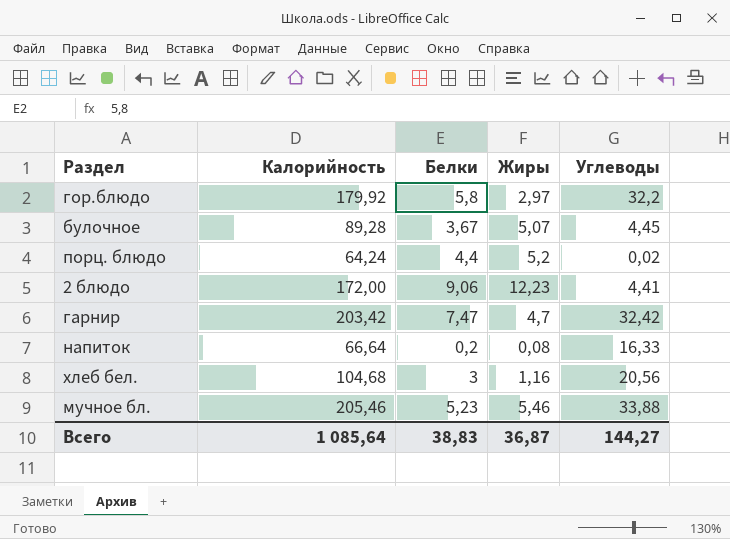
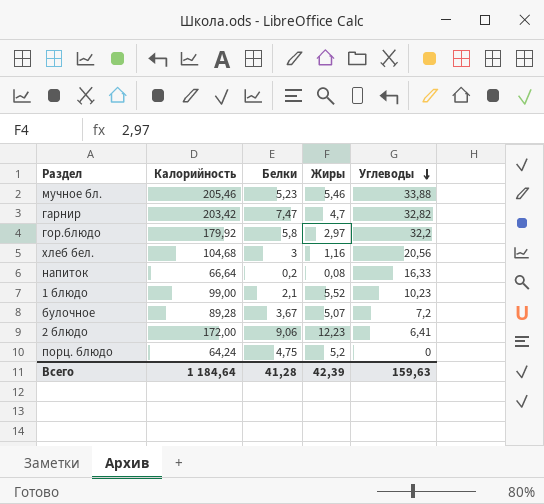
row order: none -> Углеводы descending
гарнир | Углеводы: 32,42 -> 32,82
row 1 блюдо: none -> 99,00 | 2,1 | 5,52 | 10,23
булочное | Углеводы: 4,45 -> 7,2
2 блюдо | Углеводы: 4,41 -> 6,41
порц. блюдо | Белки: 4,4 -> 4,75
порц. блюдо | Углеводы: 0,02 -> 0
Всего | Калорийность: 1 085,64 -> 1 184,64
Всего | Белки: 38,83 -> 41,28
Всего | Жиры: 36,87 -> 42,39
Всего | Углеводы: 144,27 -> 159,63

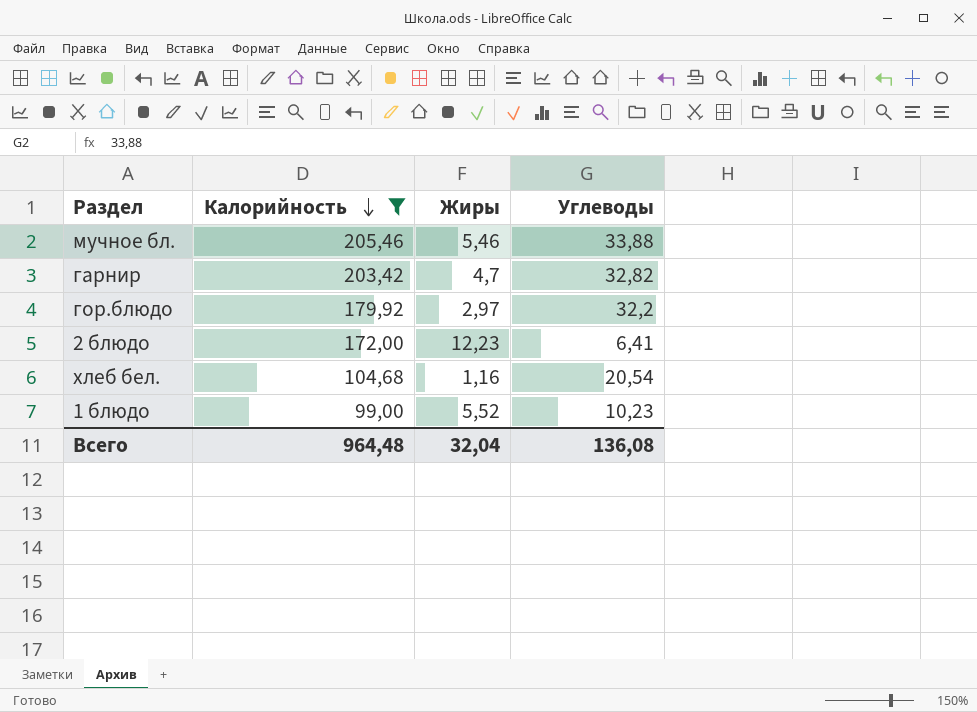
filter: none -> Калорийность >= 99,00
row order: Углеводы descending -> Калорийность descending
column Белки | position: 3 -> none
хлеб бел. | Углеводы: 20,56 -> 20,54
Всего | Калорийность: 1 184,64 -> 964,48
Всего | Жиры: 42,39 -> 32,04
Всего | Углеводы: 159,63 -> 136,08

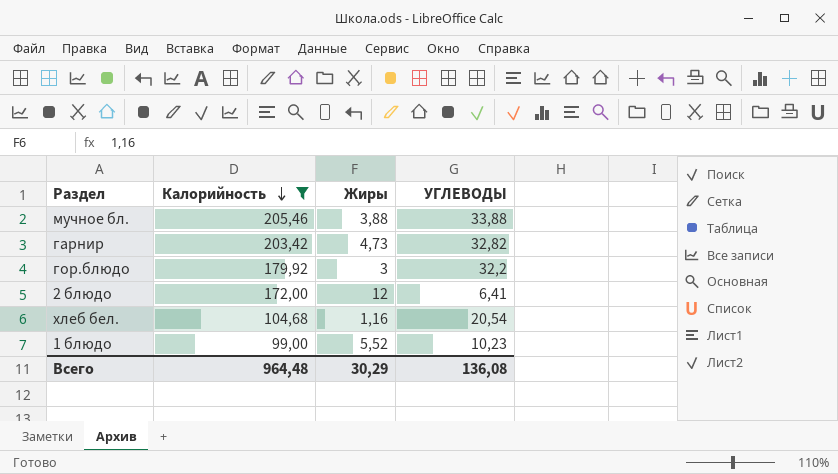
column name: Углеводы -> УГЛЕВОДЫ
мучное бл. | Жиры: 5,46 -> 3,88
гарнир | Жиры: 4,7 -> 4,73
гор.блюдо | Жиры: 2,97 -> 3
2 блюдо | Жиры: 12,23 -> 12
Всего | Жиры: 32,04 -> 30,29

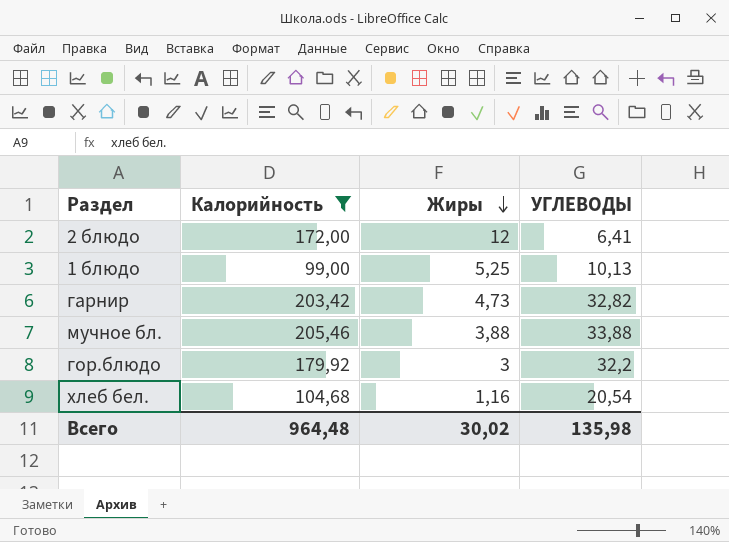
row order: Калорийность descending -> Жиры descending
1 блюдо | Жиры: 5,52 -> 5,25
1 блюдо | УГЛЕВОДЫ: 10,23 -> 10,13
Всего | Жиры: 30,29 -> 30,02
Всего | УГЛЕВОДЫ: 136,08 -> 135,98

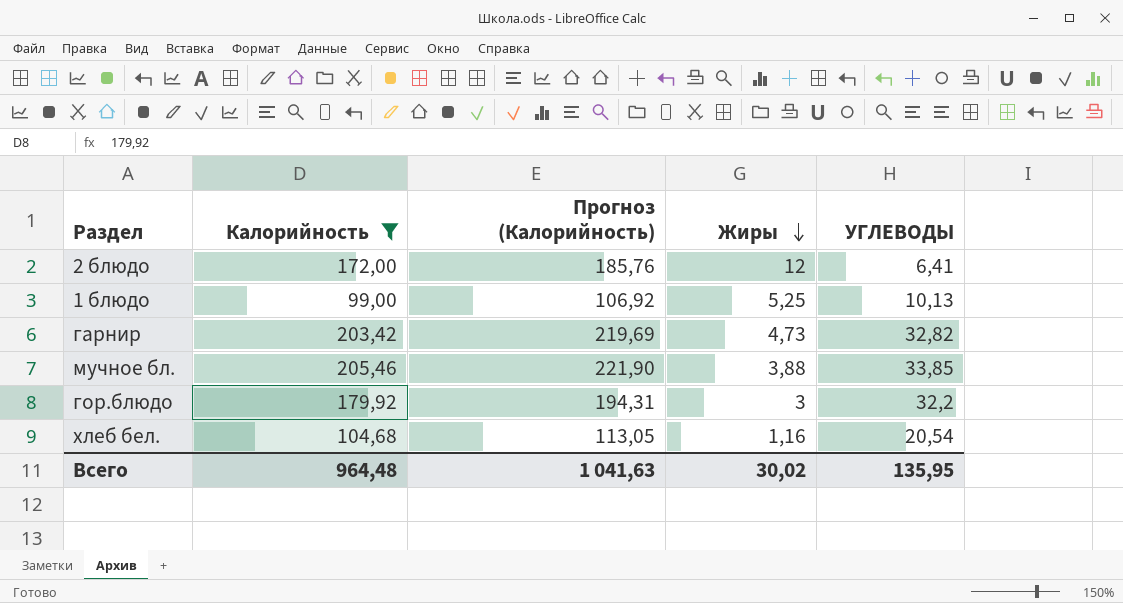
column Прогноз (Калорийность) | formula: none -> [Калорийность] * 1,08
мучное бл. | УГЛЕВОДЫ: 33,88 -> 33,85
Всего | УГЛЕВОДЫ: 135,98 -> 135,95

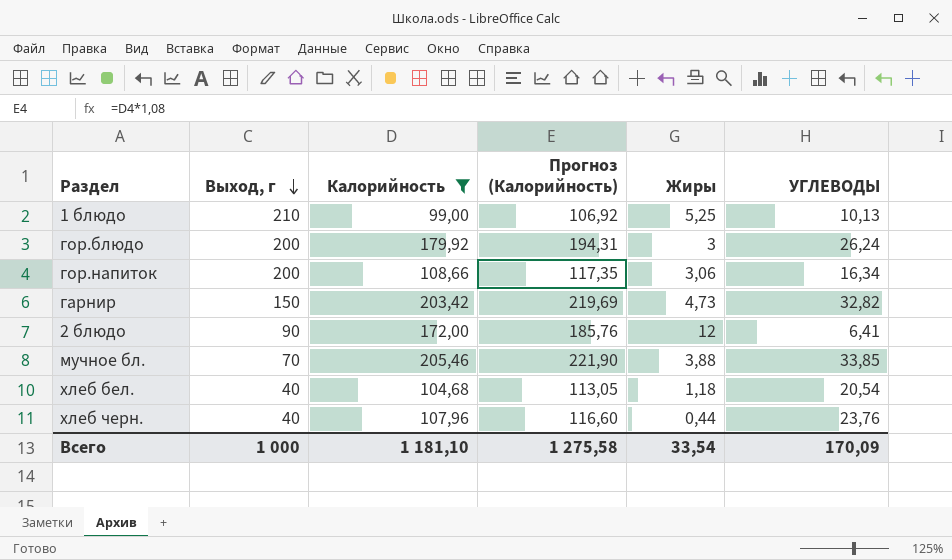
row order: Жиры descending -> Выход, г descending
column Выход, г | position: none -> 2
гор.блюдо | УГЛЕВОДЫ: 32,2 -> 26,24
row гор.напиток: none -> 200 | 108,66 | 117,35 | 3,06 | 16,34
хлеб бел. | Жиры: 1,16 -> 1,18
row хлеб черн.: none -> 40 | 107,96 | 116,60 | 0,44 | 23,76
Всего | Калорийность: 964,48 -> 1 181,10
Всего | Прогноз (Калорийность): 1 041,63 -> 1 275,58
Всего | Жиры: 30,02 -> 33,54
Всего | УГЛЕВОДЫ: 135,95 -> 170,09

